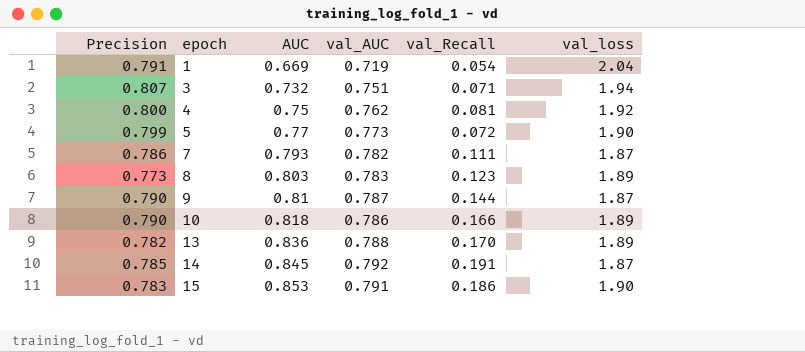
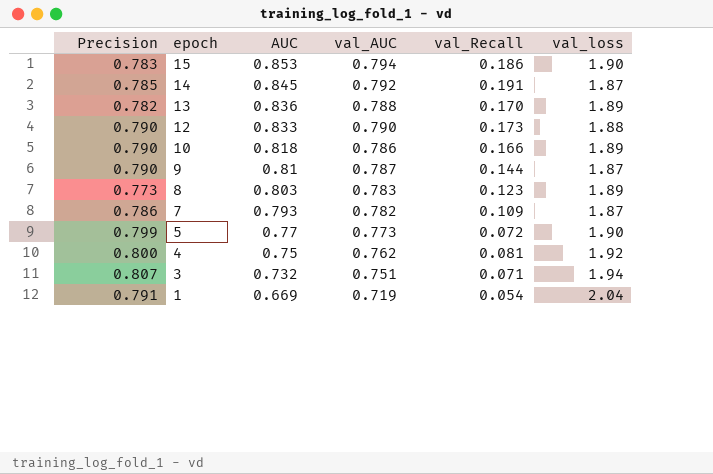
row order: epoch ascending -> epoch descending
15 | val_AUC: 0.791 -> 0.794
row 12: none -> 0.790 | 0.833 | 0.790 | 0.173 | 1.88
7 | val_Recall: 0.111 -> 0.109

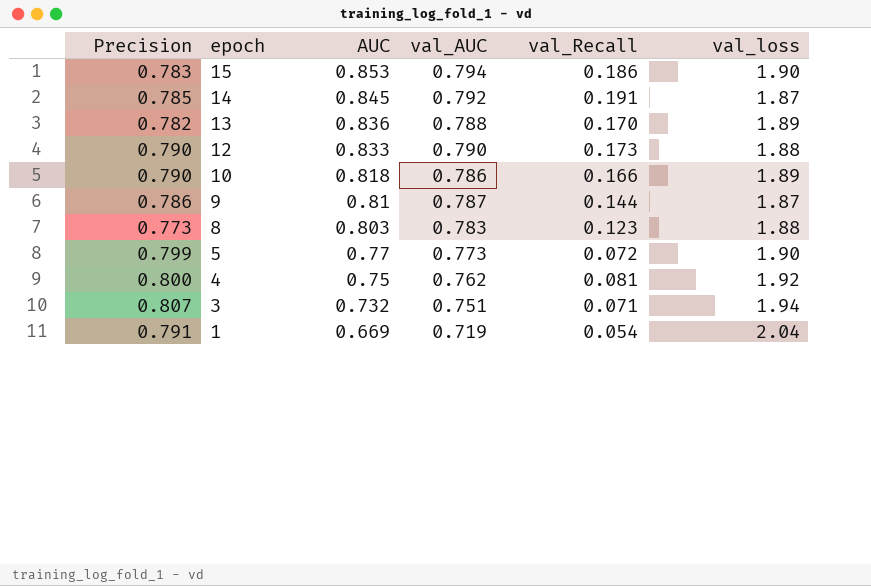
row 7: 0.786 | 0.793 | 0.782 | 0.109 | 1.87 -> none
9 | Precision: 0.790 -> 0.786
8 | val_loss: 1.89 -> 1.88

